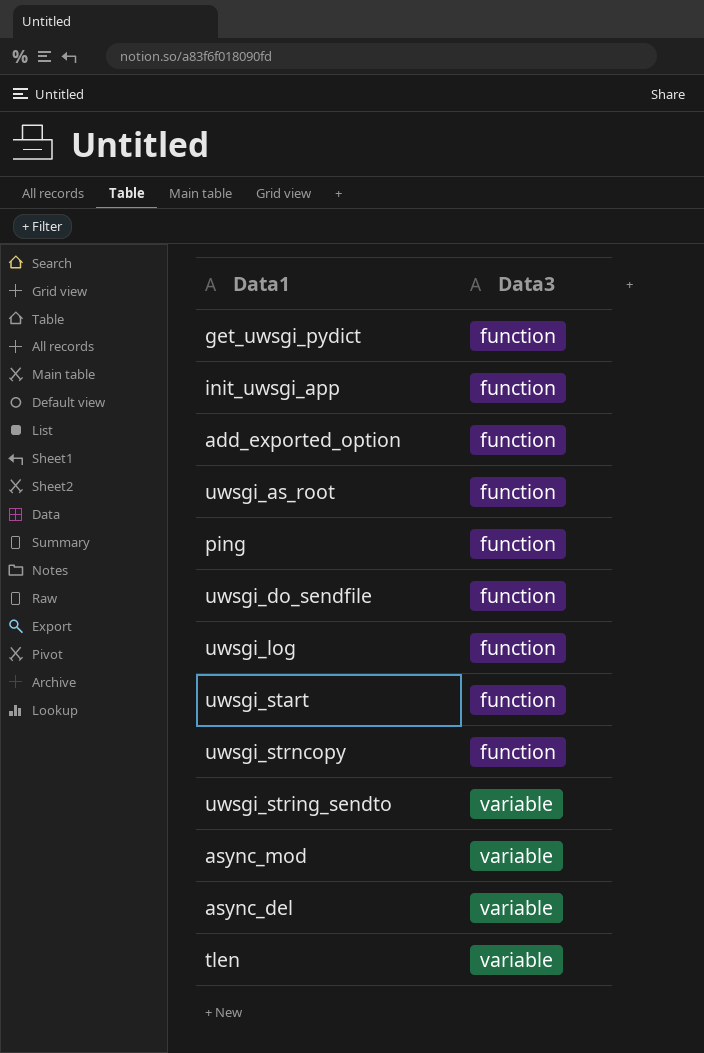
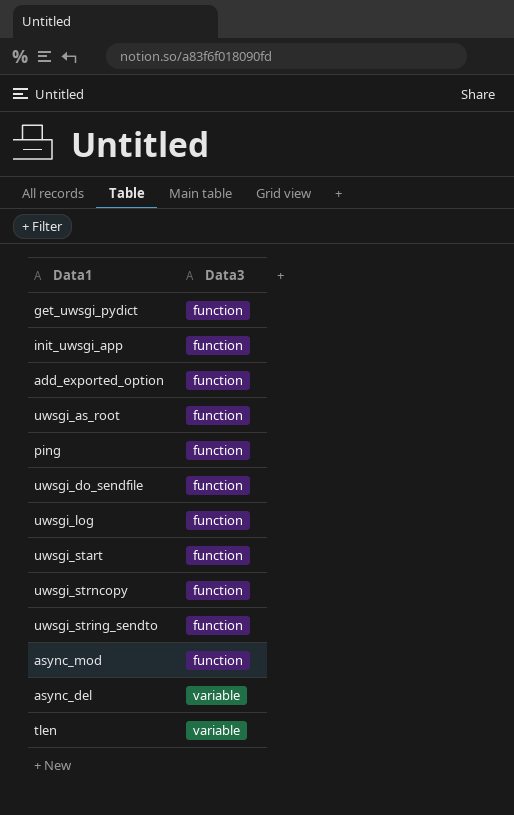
uwsgi_string_sendto | Data3: variable -> function
async_mod | Data3: variable -> function

